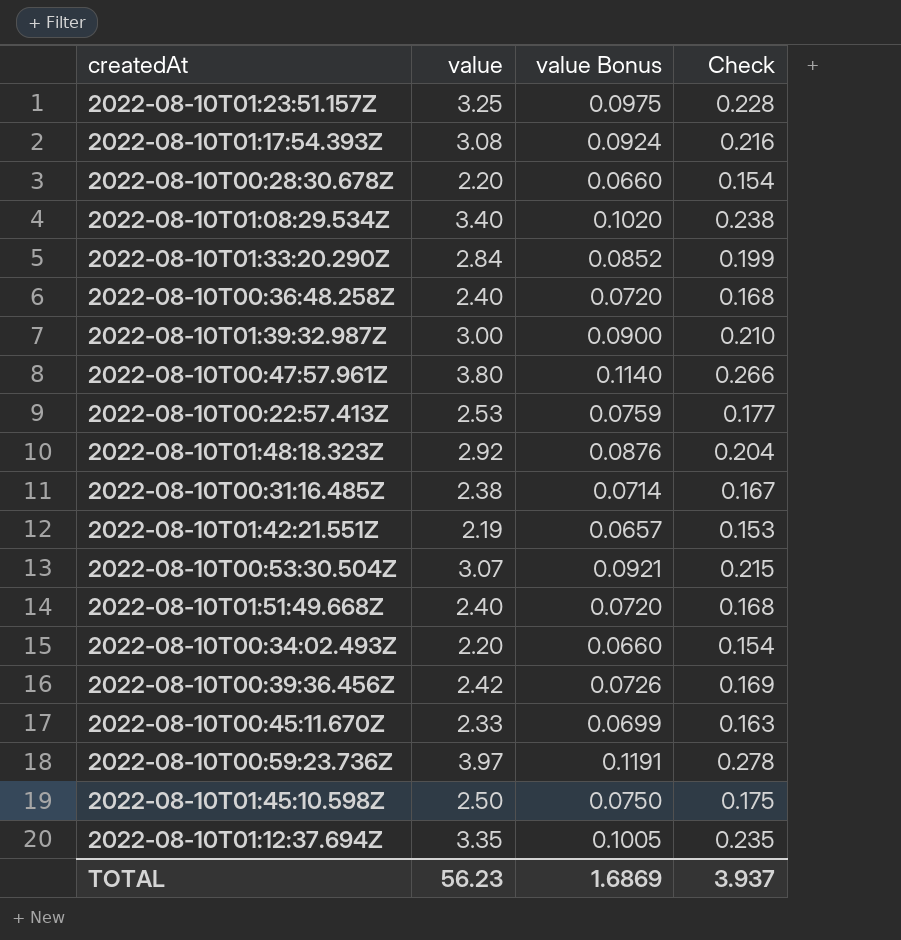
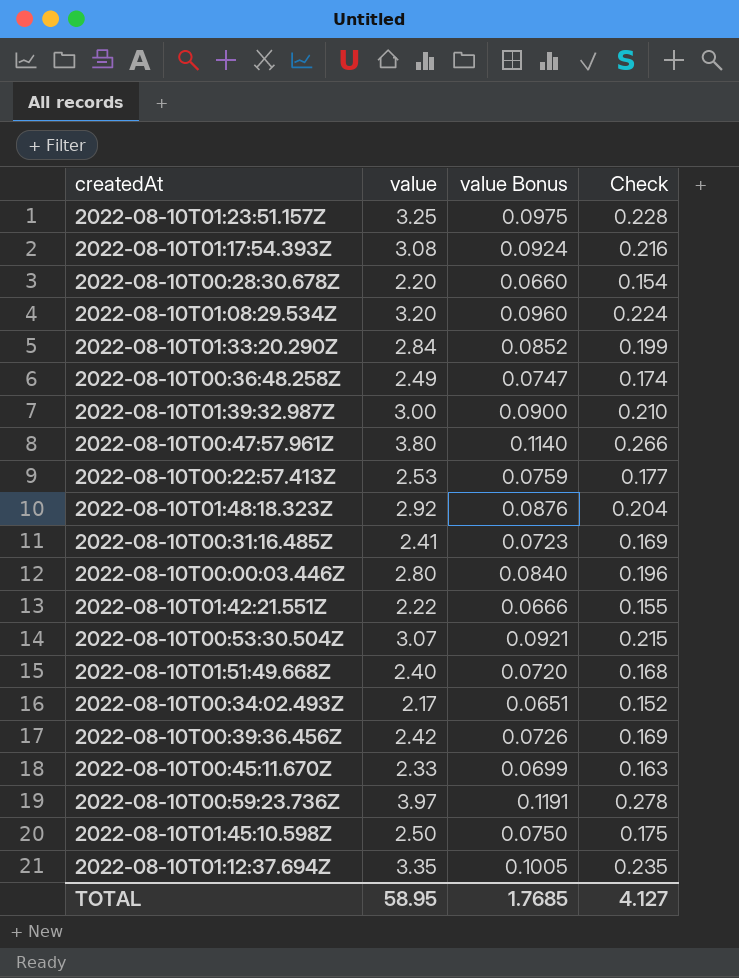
2022-08-10T01:08:29.534Z | value: 3.40 -> 3.20
2022-08-10T01:08:29.534Z | value Bonus: 0.1020 -> 0.0960
2022-08-10T01:08:29.534Z | Check: 0.238 -> 0.224
2022-08-10T00:36:48.258Z | value: 2.40 -> 2.49
2022-08-10T00:36:48.258Z | value Bonus: 0.0720 -> 0.0747
2022-08-10T00:36:48.258Z | Check: 0.168 -> 0.174
2022-08-10T00:31:16.485Z | value: 2.38 -> 2.41
2022-08-10T00:31:16.485Z | value Bonus: 0.0714 -> 0.0723
2022-08-10T00:31:16.485Z | Check: 0.167 -> 0.169
row 2022-08-10T00:00:03.446Z: none -> 2.80 | 0.0840 | 0.196
2022-08-10T01:42:21.551Z | value: 2.19 -> 2.22
2022-08-10T01:42:21.551Z | value Bonus: 0.0657 -> 0.0666
2022-08-10T01:42:21.551Z | Check: 0.153 -> 0.155
2022-08-10T00:34:02.493Z | value: 2.20 -> 2.17
2022-08-10T00:34:02.493Z | value Bonus: 0.0660 -> 0.0651
2022-08-10T00:34:02.493Z | Check: 0.154 -> 0.152
TOTAL | value: 56.23 -> 58.95
TOTAL | value Bonus: 1.6869 -> 1.7685
TOTAL | Check: 3.937 -> 4.127

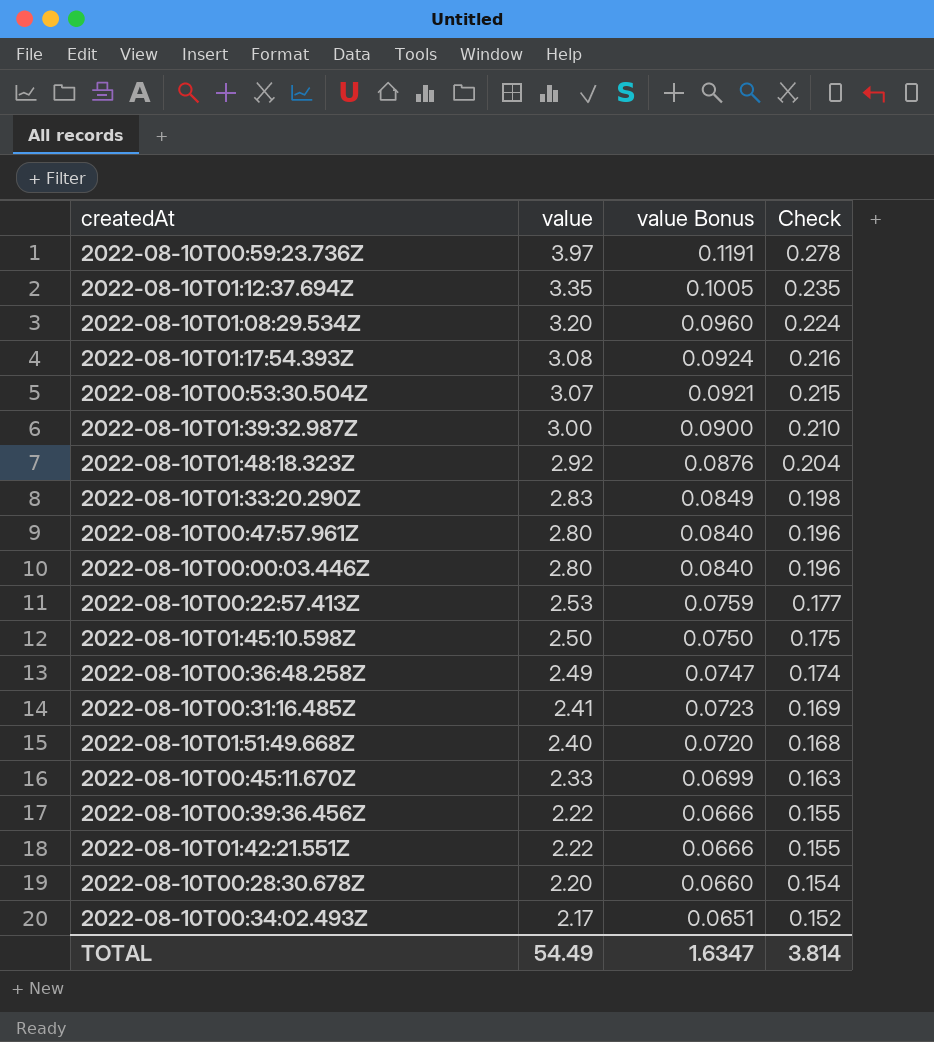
row order: none -> value descending
row 2022-08-10T01:23:51.157Z: 3.25 | 0.0975 | 0.228 -> none
2022-08-10T01:33:20.290Z | value: 2.84 -> 2.83
2022-08-10T01:33:20.290Z | value Bonus: 0.0852 -> 0.0849
2022-08-10T01:33:20.290Z | Check: 0.199 -> 0.198
2022-08-10T00:47:57.961Z | value: 3.80 -> 2.80
2022-08-10T00:47:57.961Z | value Bonus: 0.1140 -> 0.0840
2022-08-10T00:47:57.961Z | Check: 0.266 -> 0.196
2022-08-10T00:39:36.456Z | value: 2.42 -> 2.22
2022-08-10T00:39:36.456Z | value Bonus: 0.0726 -> 0.0666
2022-08-10T00:39:36.456Z | Check: 0.169 -> 0.155
TOTAL | value: 58.95 -> 54.49
TOTAL | value Bonus: 1.7685 -> 1.6347
TOTAL | Check: 4.127 -> 3.814

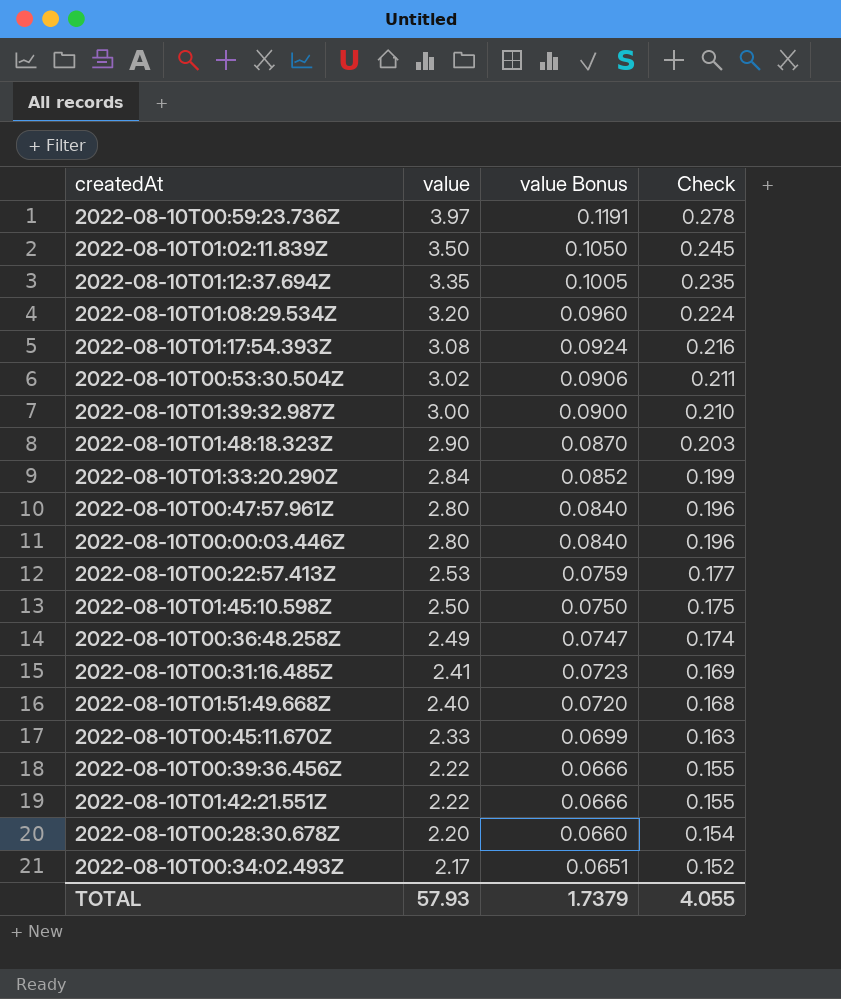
row 2022-08-10T01:02:11.839Z: none -> 3.50 | 0.1050 | 0.245
2022-08-10T00:53:30.504Z | value: 3.07 -> 3.02
2022-08-10T00:53:30.504Z | value Bonus: 0.0921 -> 0.0906
2022-08-10T00:53:30.504Z | Check: 0.215 -> 0.211
2022-08-10T01:48:18.323Z | value: 2.92 -> 2.90
2022-08-10T01:48:18.323Z | value Bonus: 0.0876 -> 0.0870
2022-08-10T01:48:18.323Z | Check: 0.204 -> 0.203
2022-08-10T01:33:20.290Z | value: 2.83 -> 2.84
2022-08-10T01:33:20.290Z | value Bonus: 0.0849 -> 0.0852
2022-08-10T01:33:20.290Z | Check: 0.198 -> 0.199
TOTAL | value: 54.49 -> 57.93
TOTAL | value Bonus: 1.6347 -> 1.7379
TOTAL | Check: 3.814 -> 4.055

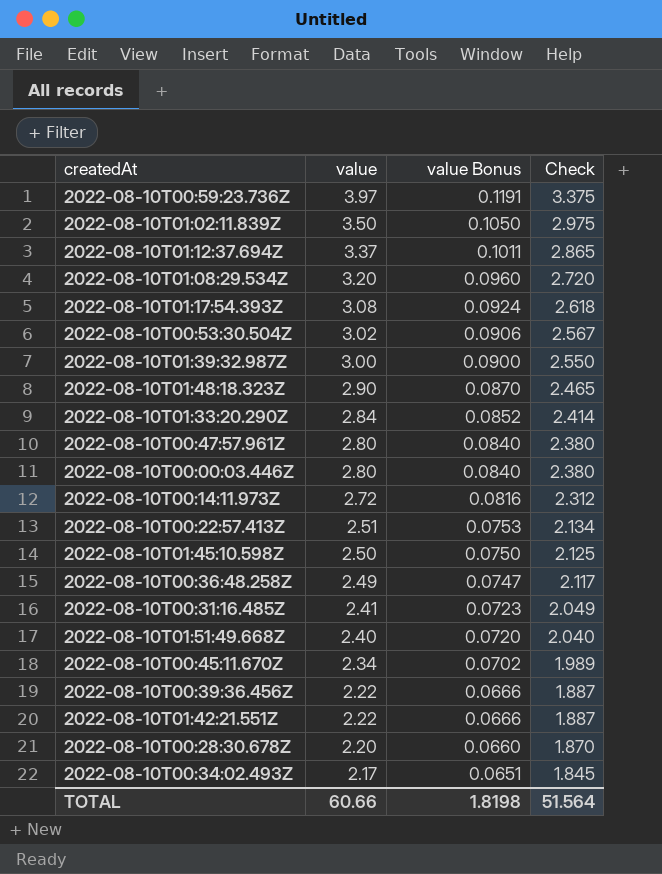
column Check | formula: [value] * 0.07 -> [value] * 0.85
2022-08-10T01:12:37.694Z | value: 3.35 -> 3.37
2022-08-10T01:12:37.694Z | value Bonus: 0.1005 -> 0.1011
row 2022-08-10T00:14:11.973Z: none -> 2.72 | 0.0816 | 2.312
2022-08-10T00:22:57.413Z | value: 2.53 -> 2.51
2022-08-10T00:22:57.413Z | value Bonus: 0.0759 -> 0.0753
2022-08-10T00:45:11.670Z | value: 2.33 -> 2.34
2022-08-10T00:45:11.670Z | value Bonus: 0.0699 -> 0.0702
TOTAL | value: 57.93 -> 60.66
TOTAL | value Bonus: 1.7379 -> 1.8198
TOTAL | Check: 4.055 -> 51.564

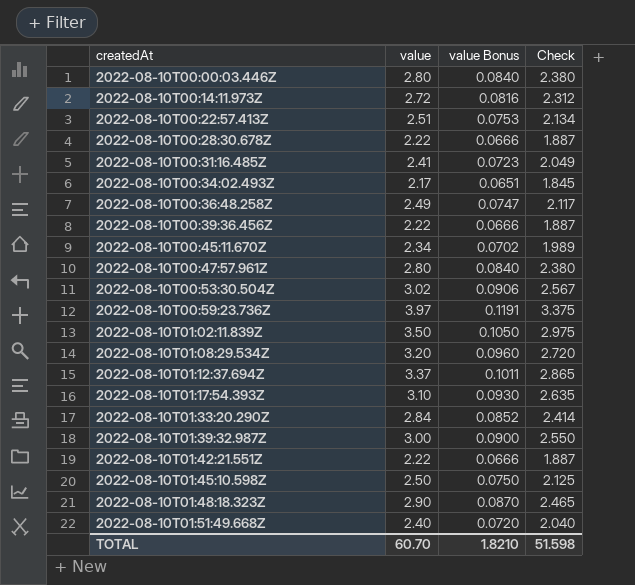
row order: value descending -> createdAt ascending
2022-08-10T00:28:30.678Z | value: 2.20 -> 2.22
2022-08-10T00:28:30.678Z | value Bonus: 0.0660 -> 0.0666
2022-08-10T00:28:30.678Z | Check: 1.870 -> 1.887
2022-08-10T01:17:54.393Z | value: 3.08 -> 3.10
2022-08-10T01:17:54.393Z | value Bonus: 0.0924 -> 0.0930
2022-08-10T01:17:54.393Z | Check: 2.618 -> 2.635
TOTAL | value: 60.66 -> 60.70
TOTAL | value Bonus: 1.8198 -> 1.8210
TOTAL | Check: 51.564 -> 51.598

